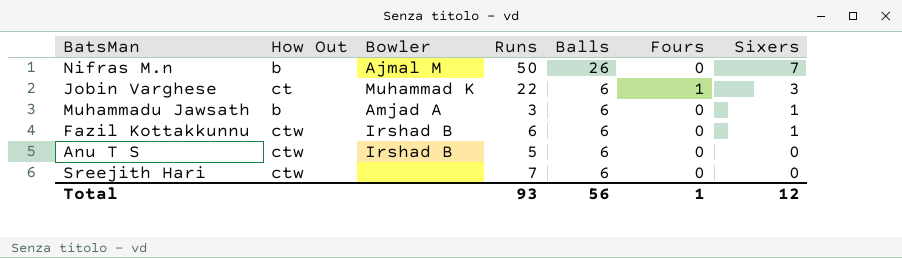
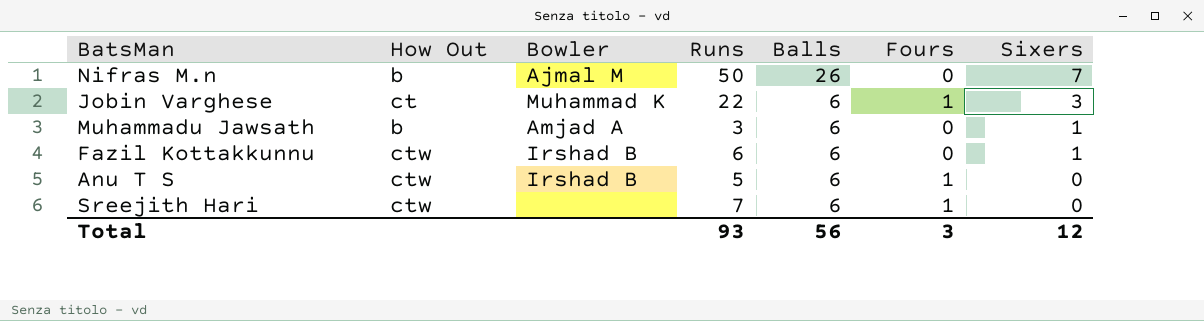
Anu T S | Fours: 0 -> 1
Sreejith Hari | Fours: 0 -> 1
Total | Fours: 1 -> 3

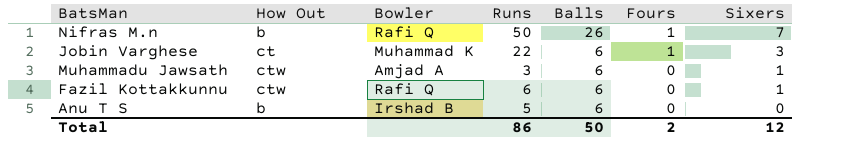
row Sreejith Hari: ctw | none | 7 | 6 | 1 | 0 -> none
Nifras M.n | Bowler: Ajmal M -> Rafi Q
Nifras M.n | Fours: 0 -> 1
Muhammadu Jawsath | How Out: b -> ctw
Fazil Kottakkunnu | Bowler: Irshad B -> Rafi Q
Anu T S | How Out: ctw -> b
Anu T S | Fours: 1 -> 0
Total | Runs: 93 -> 86
Total | Balls: 56 -> 50
Total | Fours: 3 -> 2

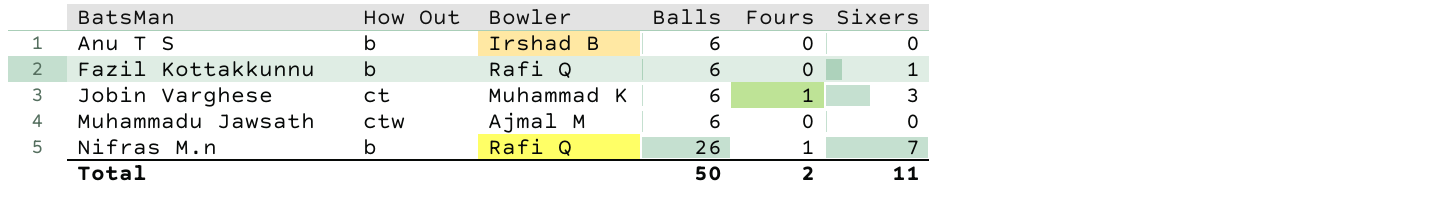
row order: Balls descending -> BatsMan ascending
column Runs | position: 4 -> none
Fazil Kottakkunnu | How Out: ctw -> b
Muhammadu Jawsath | Bowler: Amjad A -> Ajmal M
Muhammadu Jawsath | Sixers: 1 -> 0
Total | Sixers: 12 -> 11

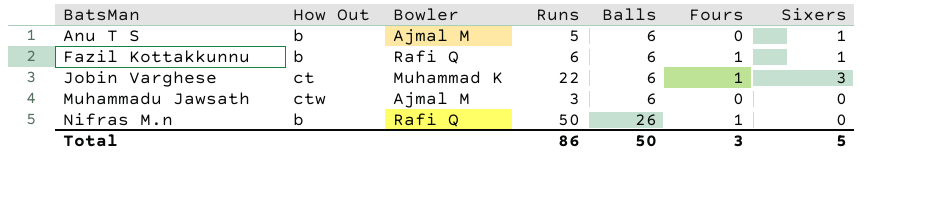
column Runs | position: none -> 4
Anu T S | Bowler: Irshad B -> Ajmal M
Anu T S | Sixers: 0 -> 1
Fazil Kottakkunnu | Fours: 0 -> 1
Nifras M.n | Sixers: 7 -> 0
Total | Fours: 2 -> 3
Total | Sixers: 11 -> 5

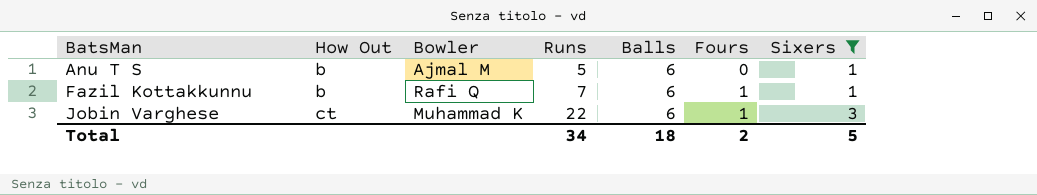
filter: none -> Sixers != 0
Fazil Kottakkunnu | Runs: 6 -> 7
Total | Runs: 86 -> 34
Total | Balls: 50 -> 18
Total | Fours: 3 -> 2

